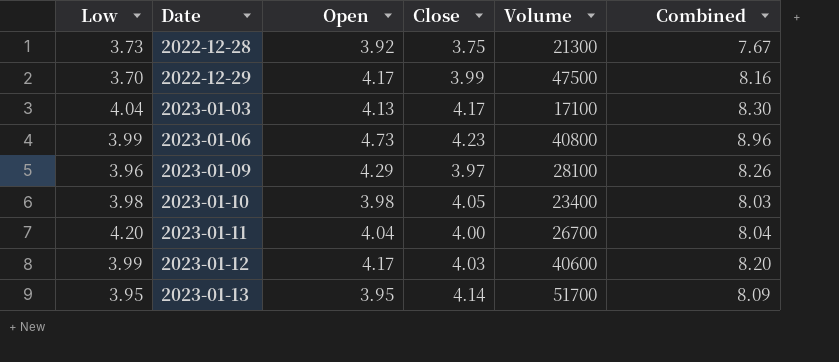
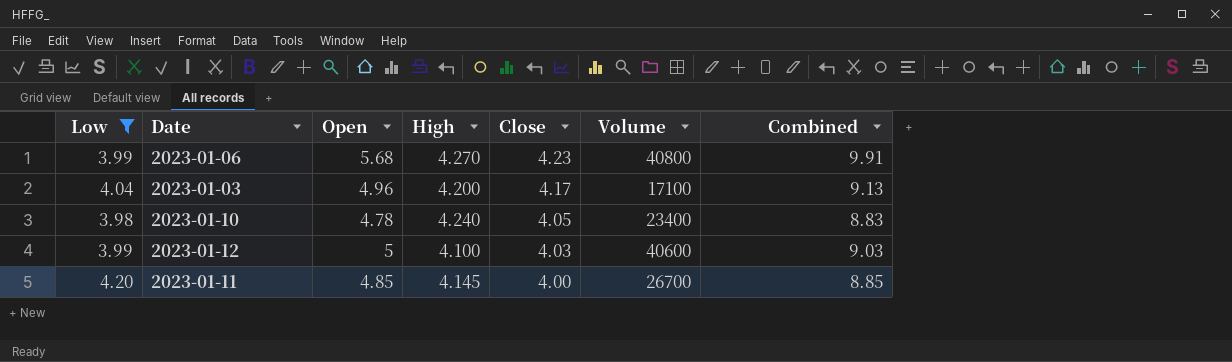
filter: none -> Low >= 3.98
row order: Date ascending -> Close descending
column High | position: none -> 4
2023-01-06 | Open: 4.73 -> 5.68
2023-01-06 | Combined: 8.96 -> 9.91
2023-01-03 | Open: 4.13 -> 4.96
2023-01-03 | Combined: 8.30 -> 9.13
2023-01-10 | Open: 3.98 -> 4.78
2023-01-10 | Combined: 8.03 -> 8.83
2023-01-12 | Open: 4.17 -> 5
2023-01-12 | Combined: 8.20 -> 9.03
2023-01-11 | Open: 4.04 -> 4.85
2023-01-11 | Combined: 8.04 -> 8.85

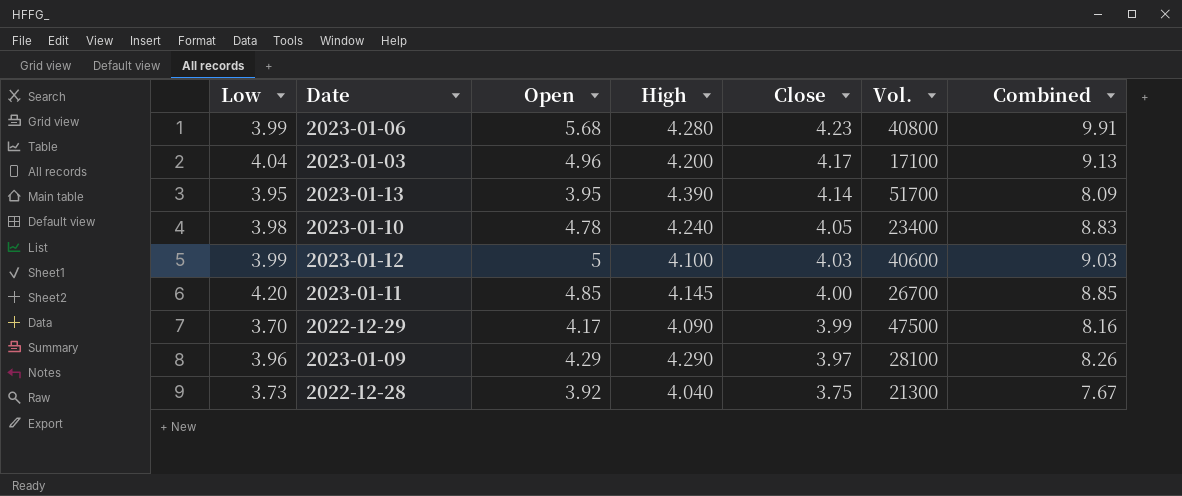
filter: Low >= 3.98 -> none
column name: Volume -> Vol.
2023-01-06 | High: 4.270 -> 4.280

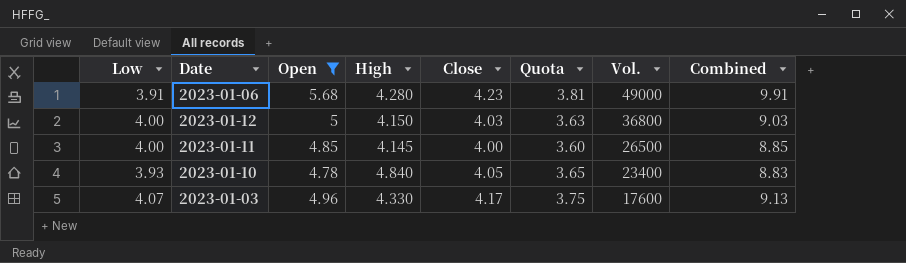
filter: none -> Open >= 4.78
row order: Close descending -> Vol. descending
column Quota | formula: none -> [Close] * 0.9
2023-01-06 | Low: 3.99 -> 3.91
2023-01-06 | Vol.: 40800 -> 49000
2023-01-12 | Low: 3.99 -> 4.00
2023-01-12 | High: 4.100 -> 4.150
2023-01-12 | Vol.: 40600 -> 36800
2023-01-11 | Low: 4.20 -> 4.00
2023-01-11 | Vol.: 26700 -> 26500
2023-01-10 | Low: 3.98 -> 3.93
2023-01-10 | High: 4.240 -> 4.840
2023-01-03 | Low: 4.04 -> 4.07
2023-01-03 | High: 4.200 -> 4.330
2023-01-03 | Vol.: 17100 -> 17600

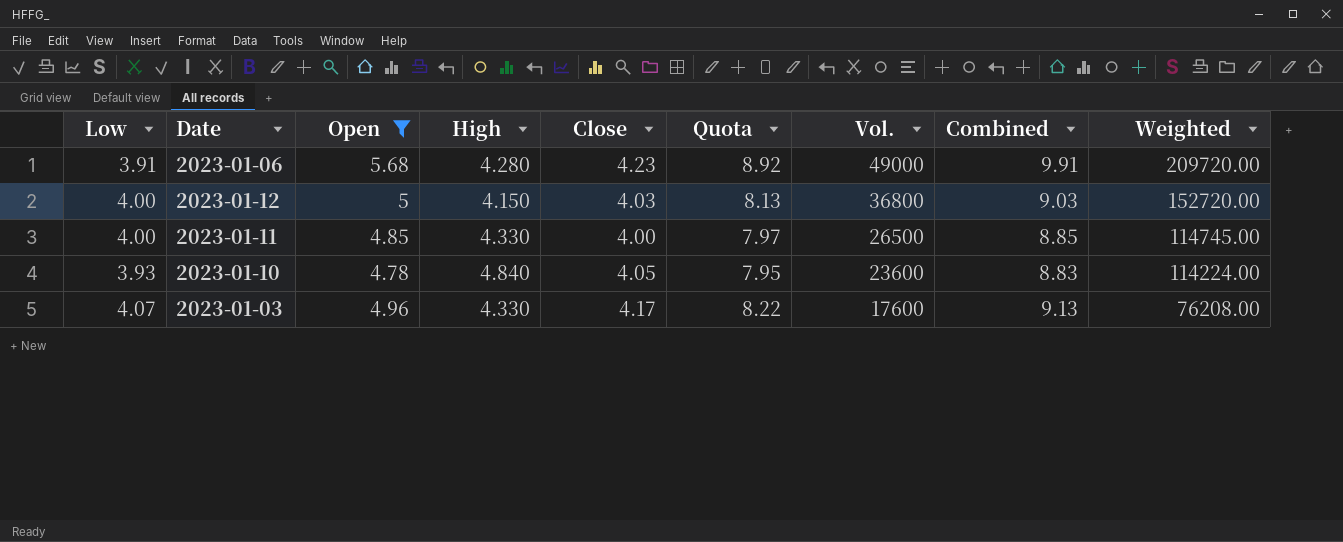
column Quota | formula: [Close] * 0.9 -> [Combined] * 0.9
column Weighted | formula: none -> [High] * [Vol.]
2023-01-11 | High: 4.145 -> 4.330
2023-01-10 | Vol.: 23400 -> 23600

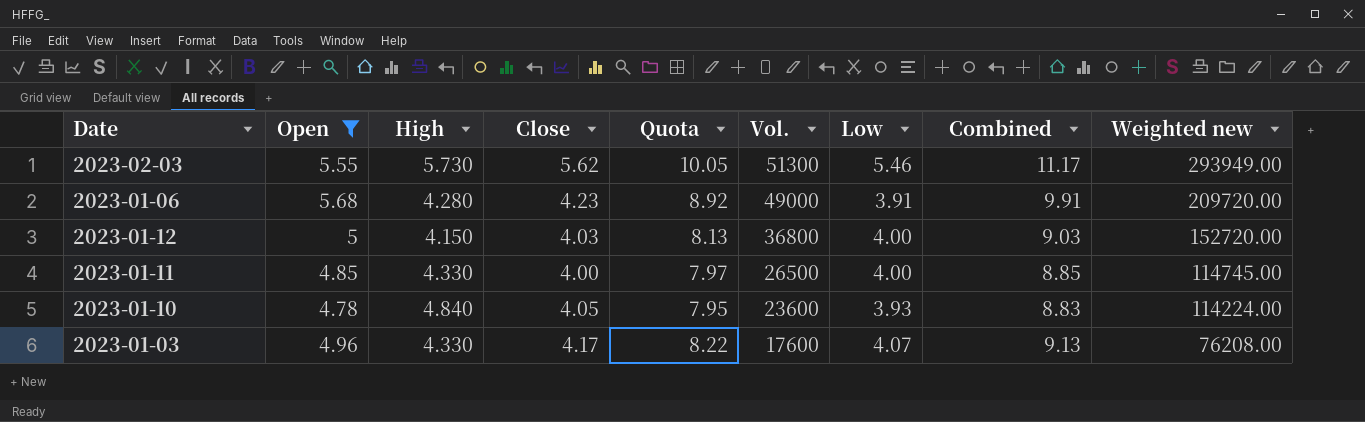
column Low | position: 1 -> 7
column name: Weighted -> Weighted new
row 2023-02-03: none -> 5.55 | 5.730 | 5.62 | 10.05 | 51300 | 5.46 | 11.17 | 293949.00

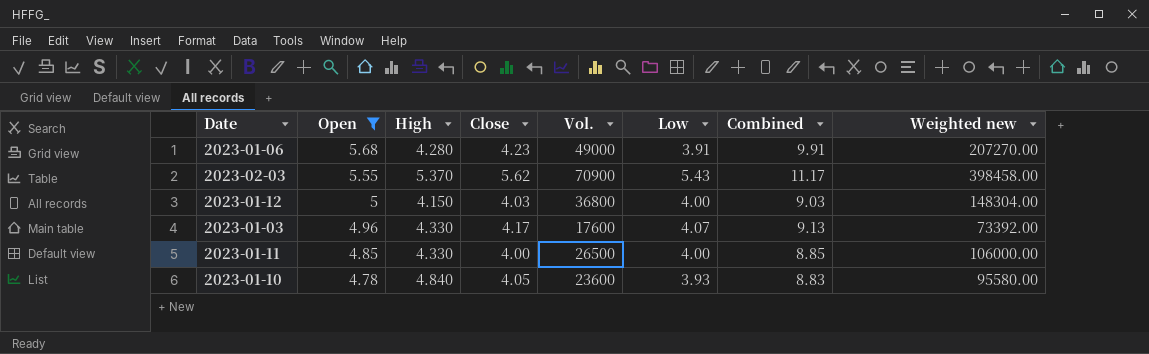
row order: Vol. descending -> Open descending
column Quota | formula: [Combined] * 0.9 -> none
column Weighted new | formula: [High] * [Vol.] -> [Close] * [Vol.]
2023-02-03 | High: 5.730 -> 5.370
2023-02-03 | Vol.: 51300 -> 70900
2023-02-03 | Low: 5.46 -> 5.43

